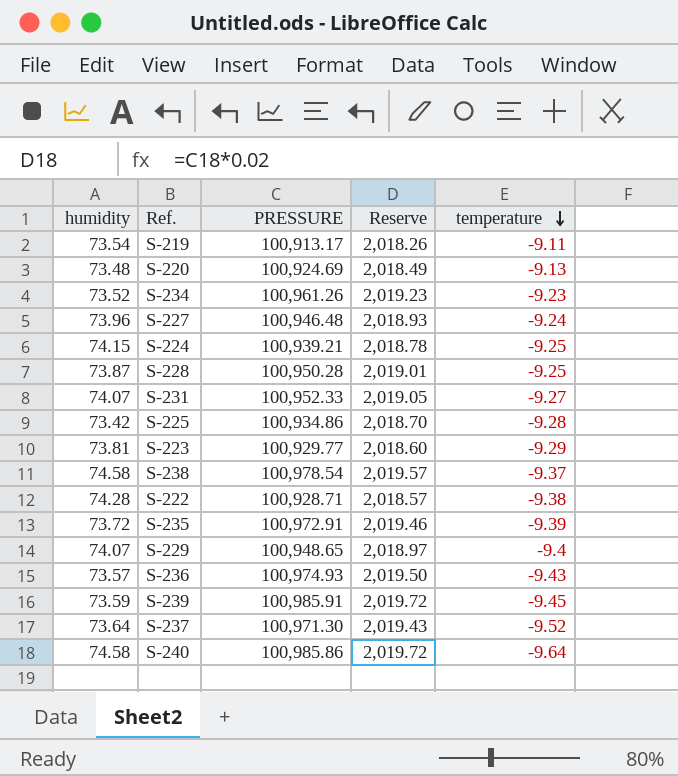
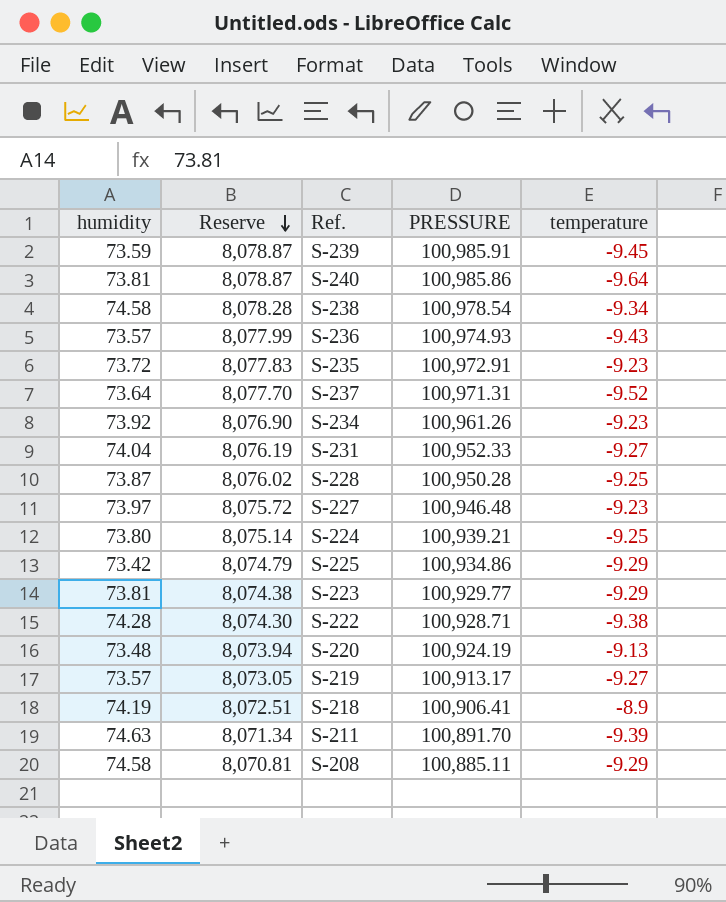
row order: temperature descending -> Reserve descending
column Reserve | formula: [PRESSURE] * 0.02 -> [PRESSURE] * 0.08
column Reserve | position: 4 -> 2
row S-229: 74.07 | 100,948.65 | 2,018.97 | -9.4 -> none
S-240 | humidity: 74.58 -> 73.81
S-238 | temperature: -9.37 -> -9.34
S-235 | temperature: -9.39 -> -9.23
S-237 | PRESSURE: 100,971.30 -> 100,971.31
S-234 | humidity: 73.52 -> 73.92
S-231 | humidity: 74.07 -> 74.04
S-227 | humidity: 73.96 -> 73.97
S-227 | temperature: -9.24 -> -9.23
S-224 | humidity: 74.15 -> 73.80
S-225 | temperature: -9.28 -> -9.29
S-220 | PRESSURE: 100,924.69 -> 100,924.19
S-219 | humidity: 73.54 -> 73.57
S-219 | temperature: -9.11 -> -9.27
row S-218: none -> 74.19 | 8,072.51 | 100,906.41 | -8.9
row S-211: none -> 74.63 | 8,071.34 | 100,891.70 | -9.39
row S-208: none -> 74.58 | 8,070.81 | 100,885.11 | -9.29

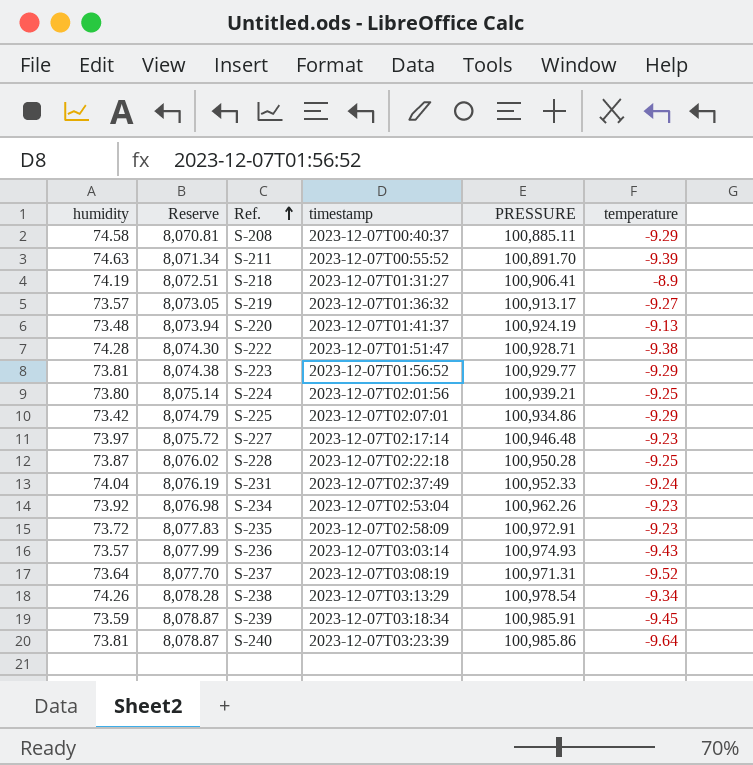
row order: Reserve descending -> Ref. ascending
column timestamp | position: none -> 4
S-231 | temperature: -9.27 -> -9.24
S-234 | Reserve: 8,076.90 -> 8,076.98
S-234 | PRESSURE: 100,961.26 -> 100,962.26
S-238 | humidity: 74.58 -> 74.26

